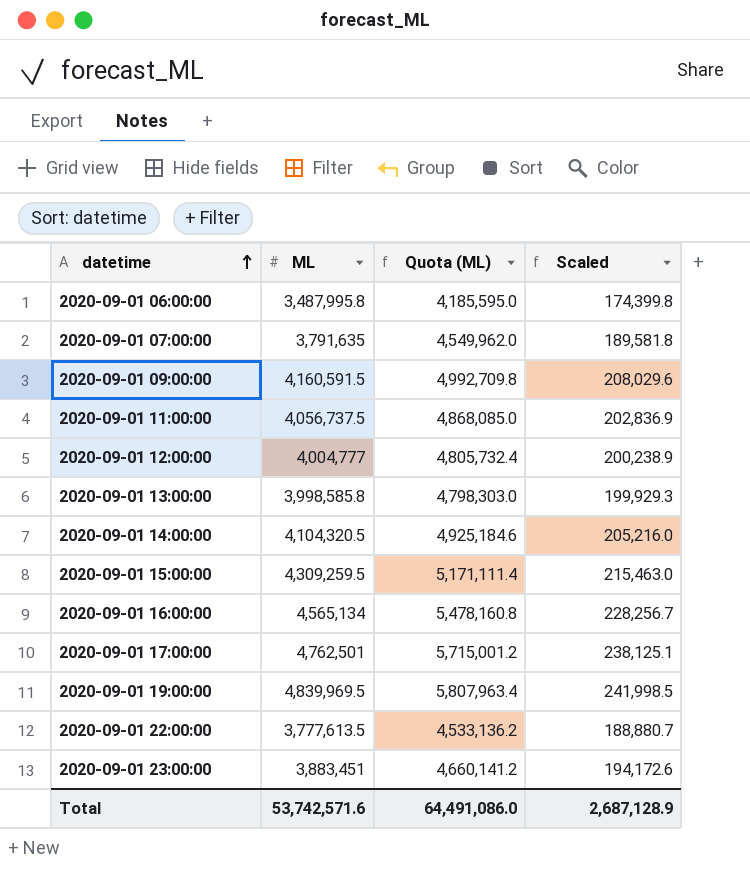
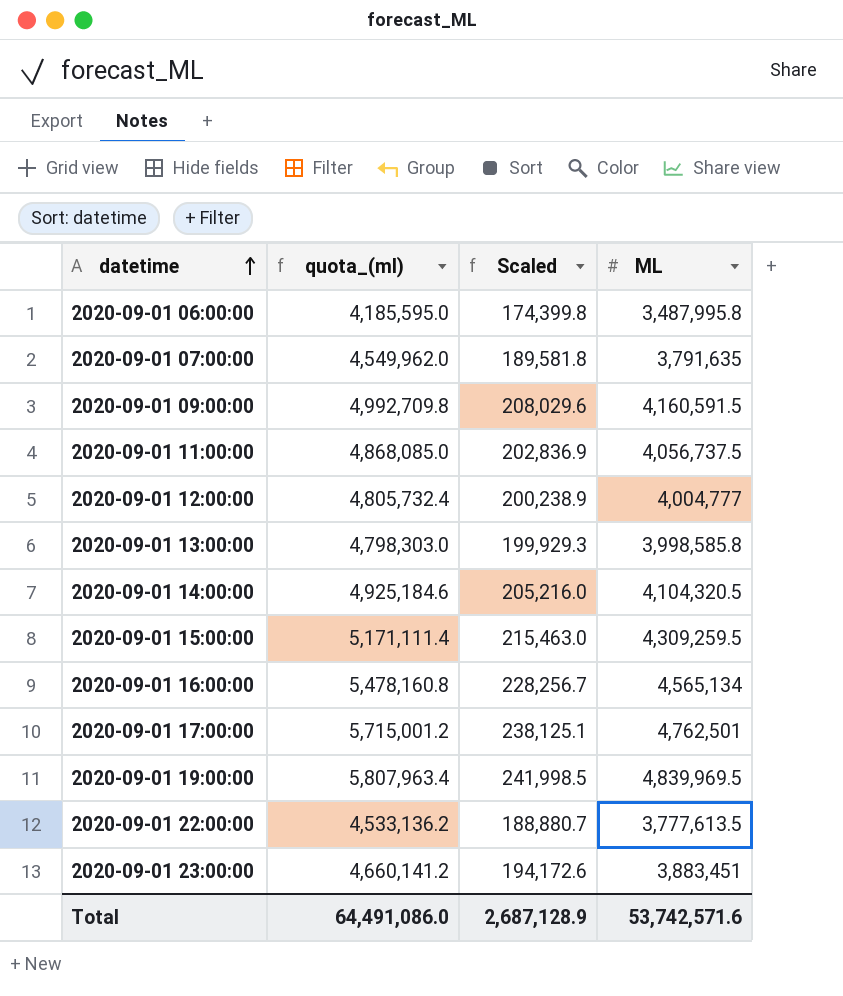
column name: Quota (ML) -> quota_(ml)
column ML | position: 2 -> 4

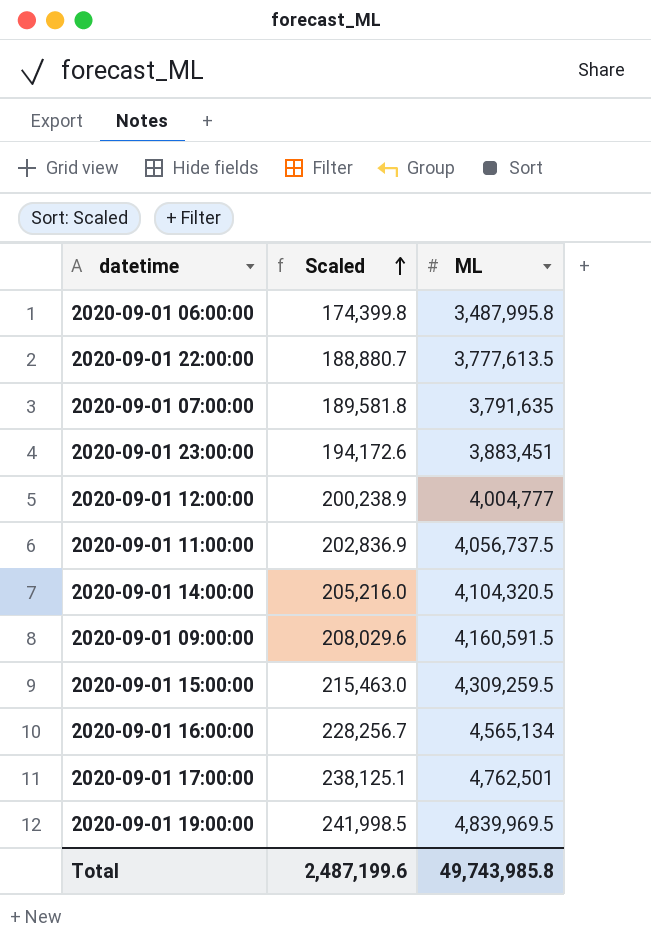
row order: datetime ascending -> Scaled ascending
column quota_(ml) | formula: [ML] * 1.2 -> none
row 2020-09-01 13:00:00: 4,798,303.0 | 199,929.3 | 3,998,585.8 -> none
Total | Scaled: 2,687,128.9 -> 2,487,199.6
Total | ML: 53,742,571.6 -> 49,743,985.8

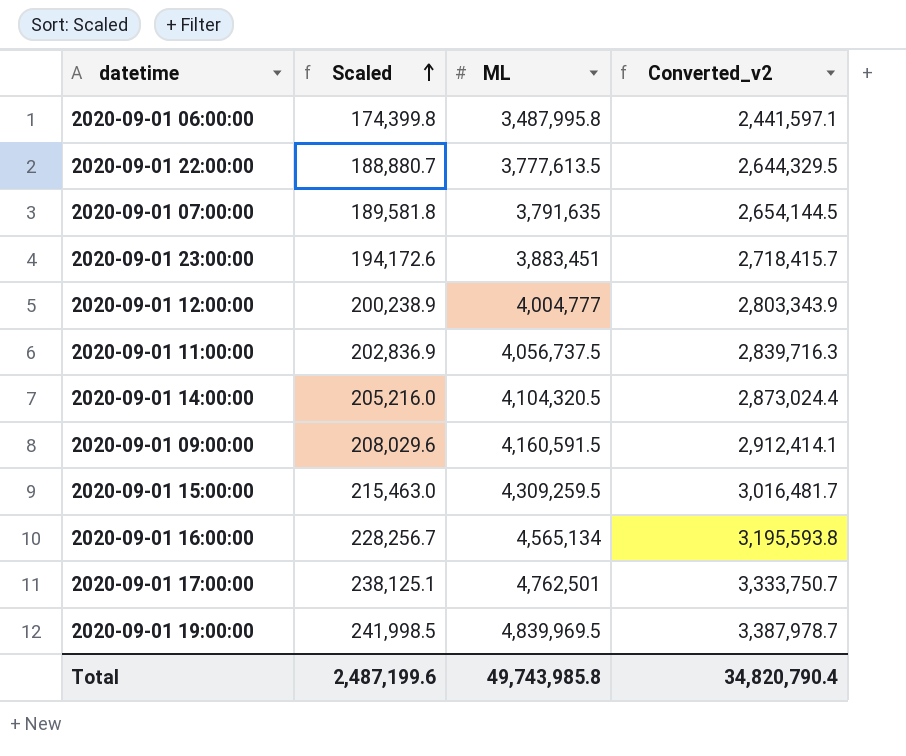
column Converted_v2 | formula: none -> [ML] * 0.7

